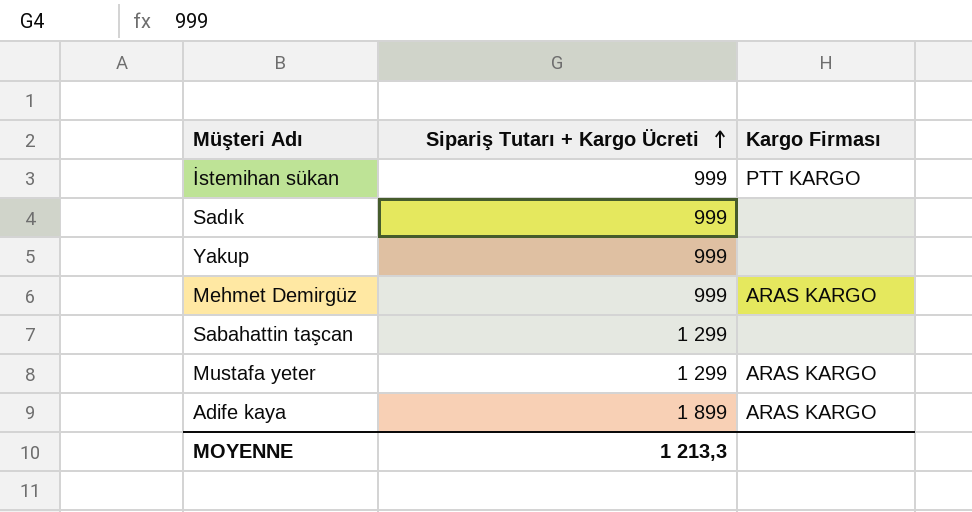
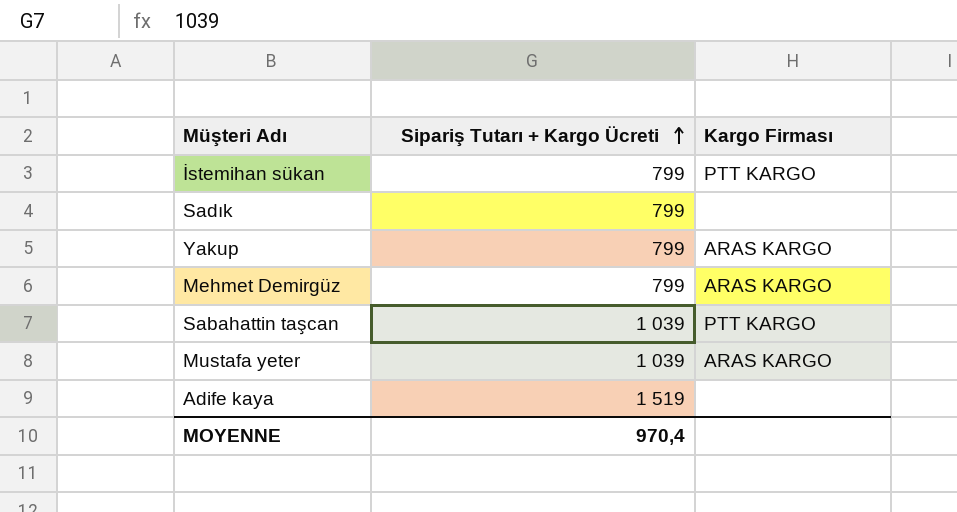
İstemihan sükan | Sipariş Tutarı + Kargo Ücreti: 999 -> 799
Sadık | Sipariş Tutarı + Kargo Ücreti: 999 -> 799
Yakup | Sipariş Tutarı + Kargo Ücreti: 999 -> 799
Yakup | Kargo Firması: none -> ARAS KARGO
Mehmet Demirgüz | Sipariş Tutarı + Kargo Ücreti: 999 -> 799
Sabahattin taşcan | Sipariş Tutarı + Kargo Ücreti: 1 299 -> 1 039
Sabahattin taşcan | Kargo Firması: none -> PTT KARGO
Mustafa yeter | Sipariş Tutarı + Kargo Ücreti: 1 299 -> 1 039
Adife kaya | Sipariş Tutarı + Kargo Ücreti: 1 899 -> 1 519
Adife kaya | Kargo Firması: ARAS KARGO -> none
MOYENNE | Sipariş Tutarı + Kargo Ücreti: 1 213,3 -> 970,4

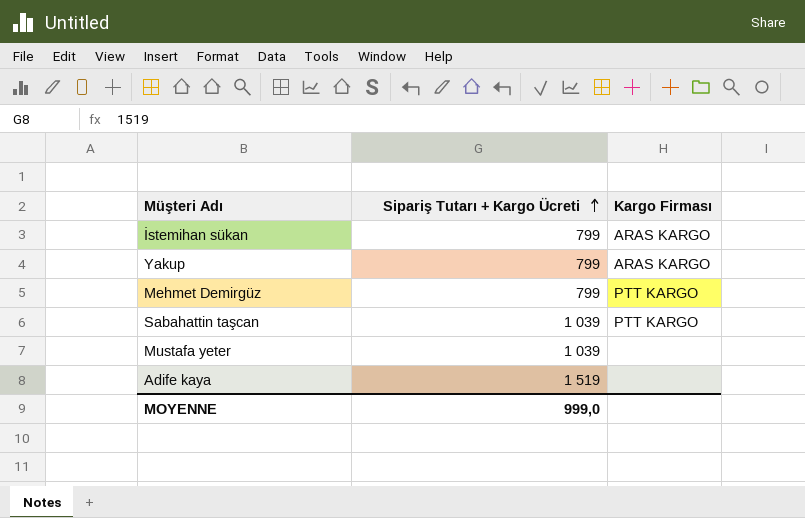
row Sadık: 799 | none -> none
İstemihan sükan | Kargo Firması: PTT KARGO -> ARAS KARGO
Mehmet Demirgüz | Kargo Firması: ARAS KARGO -> PTT KARGO
Mustafa yeter | Kargo Firması: ARAS KARGO -> none
MOYENNE | Sipariş Tutarı + Kargo Ücreti: 970,4 -> 999,0

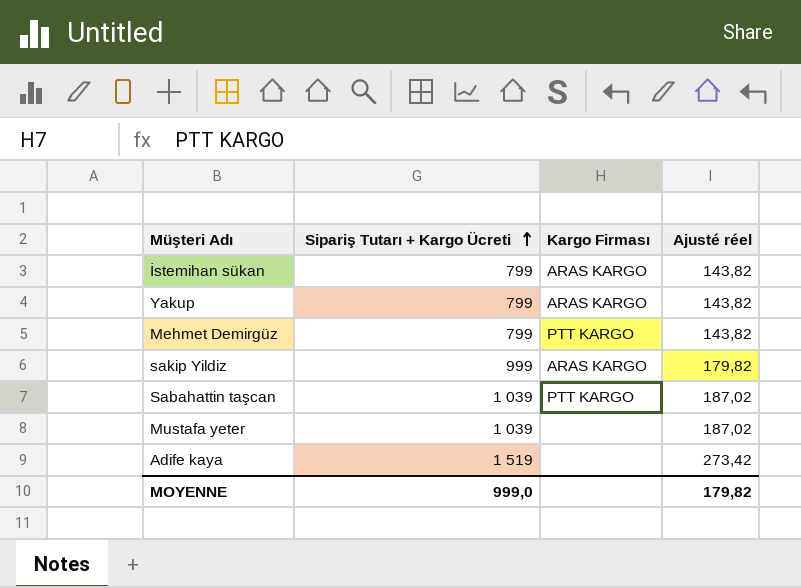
column Ajusté réel | formula: none -> [Sipariş Tutarı + Kargo Ücreti] * 0,18
row sakip Yildiz: none -> 999 | ARAS KARGO | 179,82

